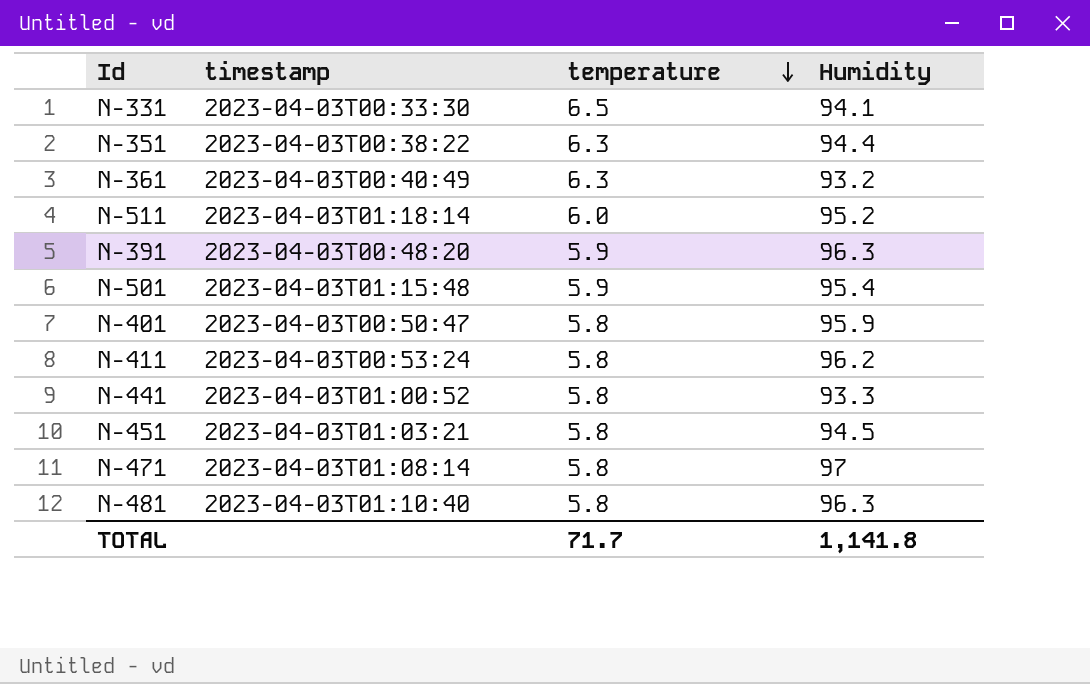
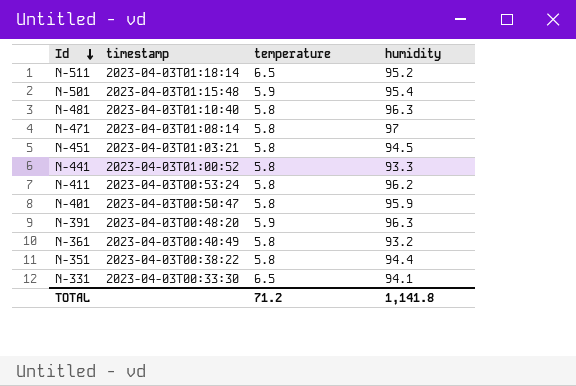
row order: temperature descending -> Id descending
column name: Humidity -> humidity
N-511 | temperature: 6.0 -> 6.5
N-361 | temperature: 6.3 -> 5.8
N-351 | temperature: 6.3 -> 5.8
TOTAL | temperature: 71.7 -> 71.2

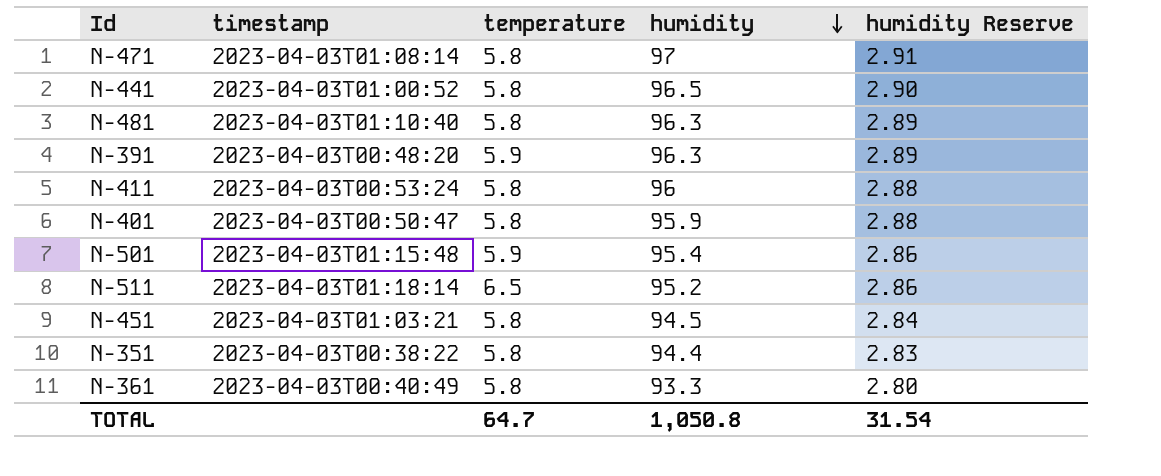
row order: Id descending -> humidity descending
column humidity Reserve | formula: none -> [humidity] * 0.03
row N-331: 2023-04-03T00:33:30 | 6.5 | 94.1 -> none
N-441 | humidity: 93.3 -> 96.5
N-411 | humidity: 96.2 -> 96
N-361 | humidity: 93.2 -> 93.3
TOTAL | temperature: 71.2 -> 64.7
TOTAL | humidity: 1,141.8 -> 1,050.8

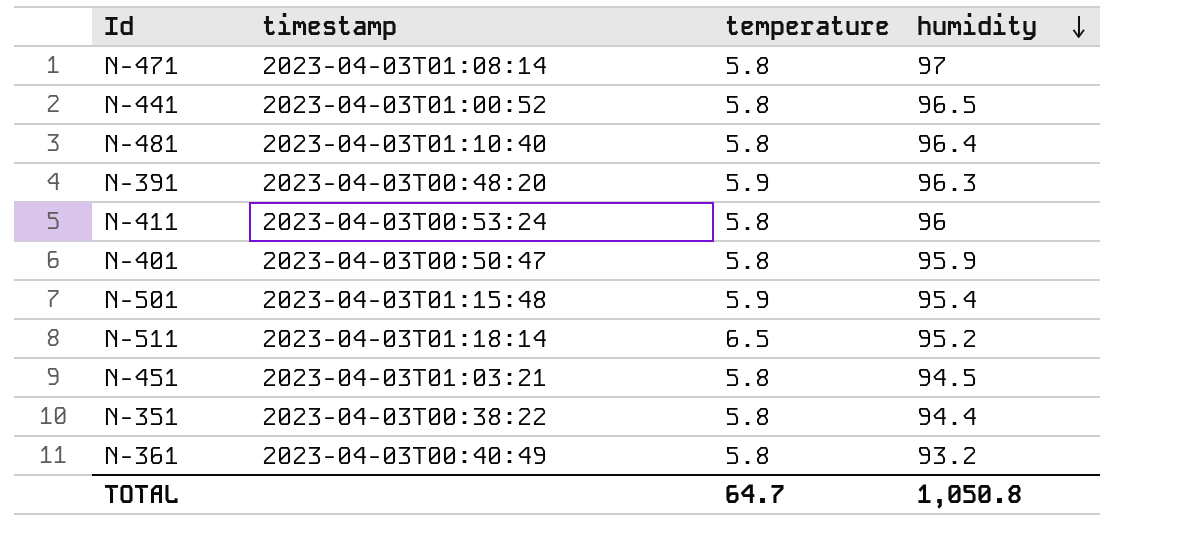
column humidity Reserve | formula: [humidity] * 0.03 -> none
N-481 | humidity: 96.3 -> 96.4
N-361 | humidity: 93.3 -> 93.2

